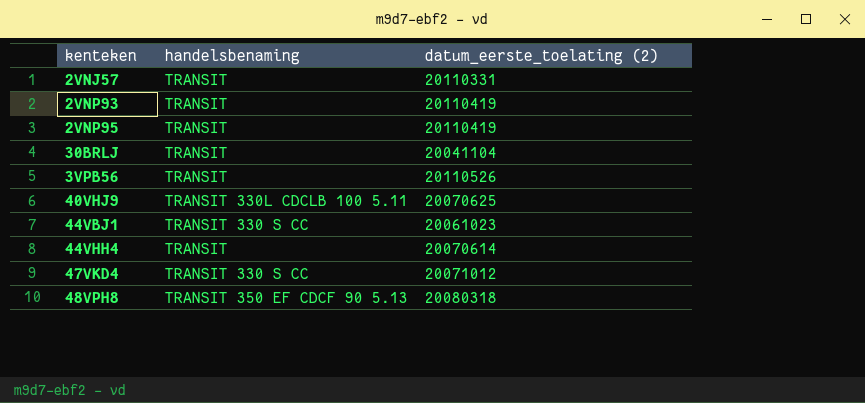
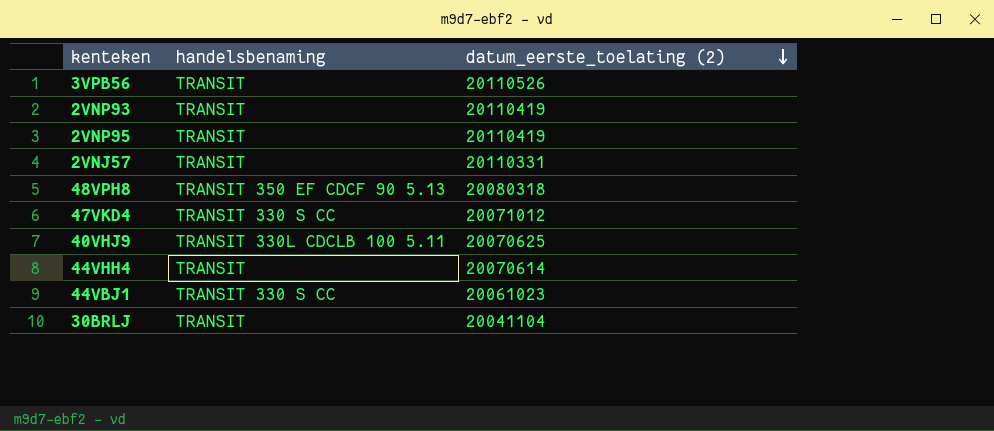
row order: none -> datum_eerste_toelating (2) descending

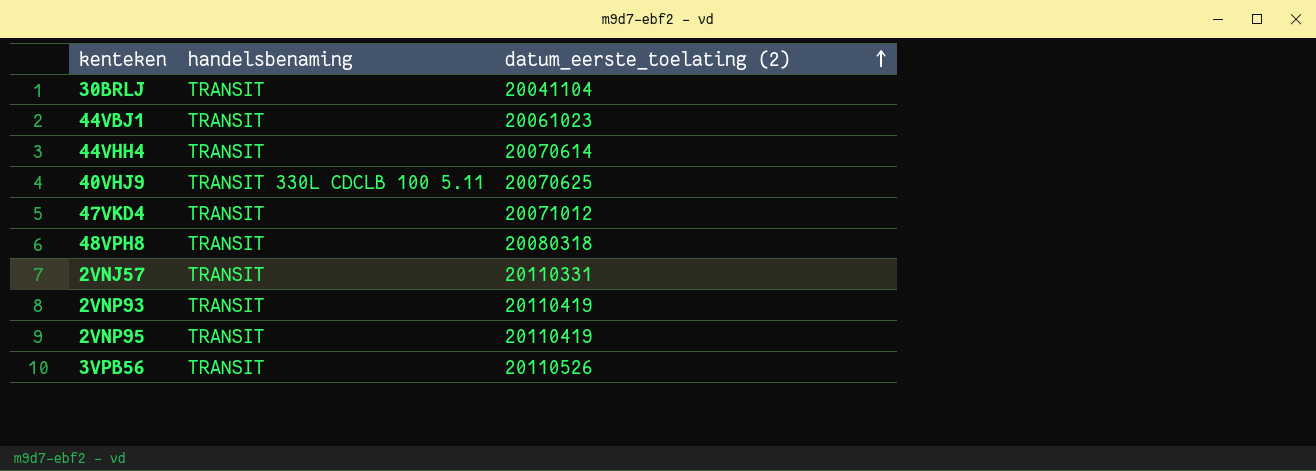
row order: datum_eerste_toelating (2) descending -> datum_eerste_toelating (2) ascending
44VBJ1 | handelsbenaming: TRANSIT 330 S CC -> TRANSIT
47VKD4 | handelsbenaming: TRANSIT 330 S CC -> TRANSIT
48VPH8 | handelsbenaming: TRANSIT 350 EF CDCF 90 5.13 -> TRANSIT

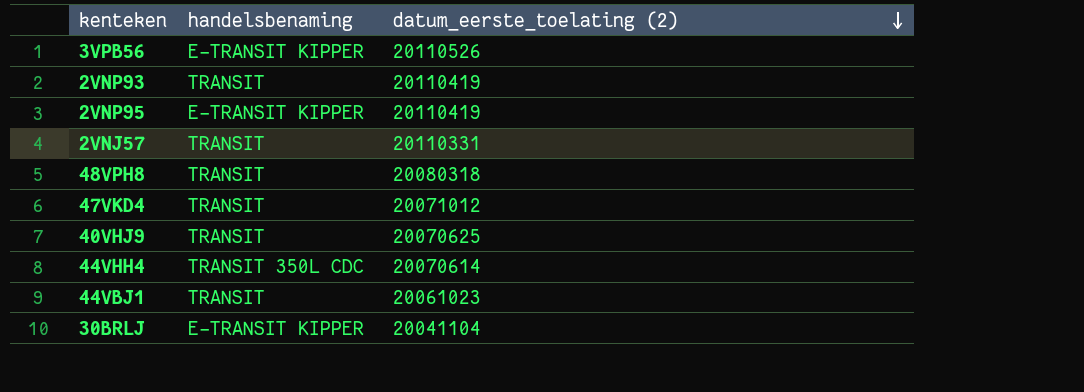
row order: datum_eerste_toelating (2) ascending -> datum_eerste_toelating (2) descending
3VPB56 | handelsbenaming: TRANSIT -> E-TRANSIT KIPPER
2VNP95 | handelsbenaming: TRANSIT -> E-TRANSIT KIPPER
40VHJ9 | handelsbenaming: TRANSIT 330L CDCLB 100 5.11 -> TRANSIT
44VHH4 | handelsbenaming: TRANSIT -> TRANSIT 350L CDC
30BRLJ | handelsbenaming: TRANSIT -> E-TRANSIT KIPPER

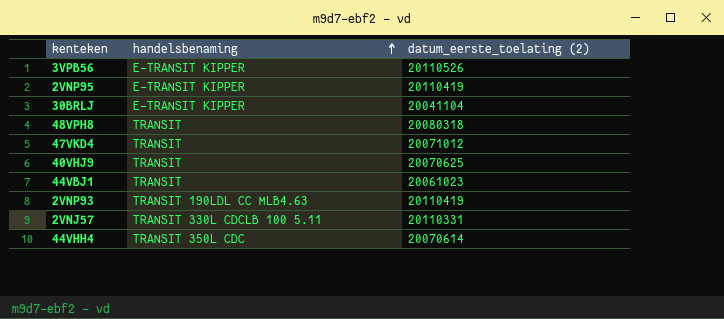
row order: datum_eerste_toelating (2) descending -> handelsbenaming ascending
2VNP93 | handelsbenaming: TRANSIT -> TRANSIT 190LDL CC MLB4.63
2VNJ57 | handelsbenaming: TRANSIT -> TRANSIT 330L CDCLB 100 5.11

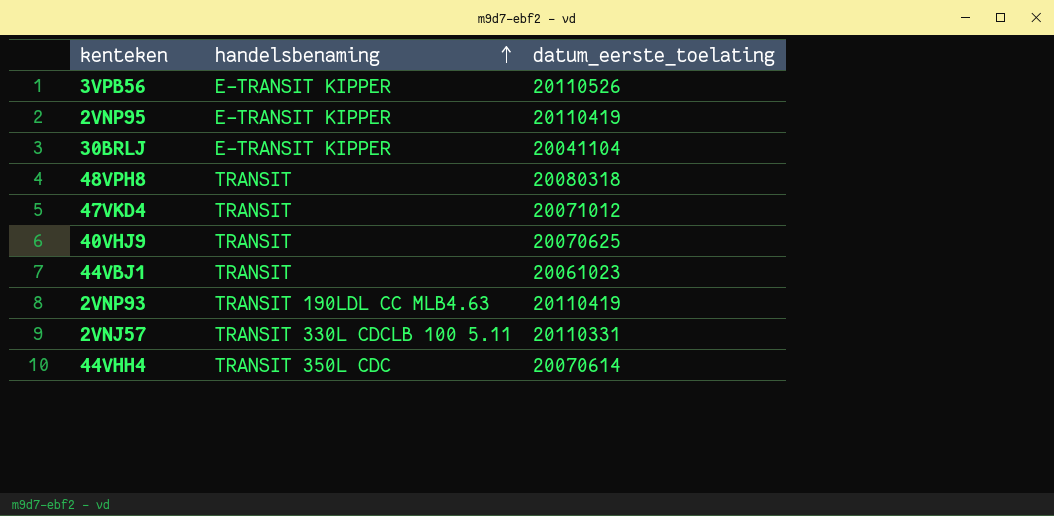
column name: datum_eerste_toelating (2) -> datum_eerste_toelating

